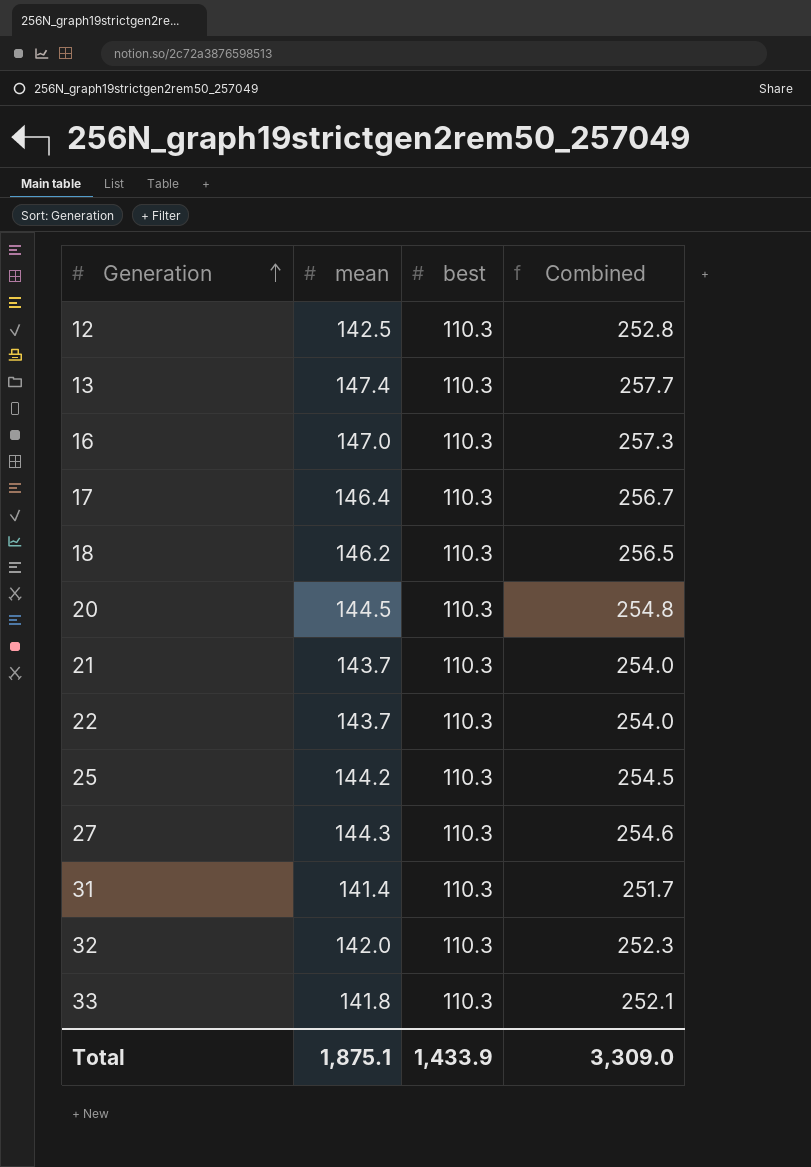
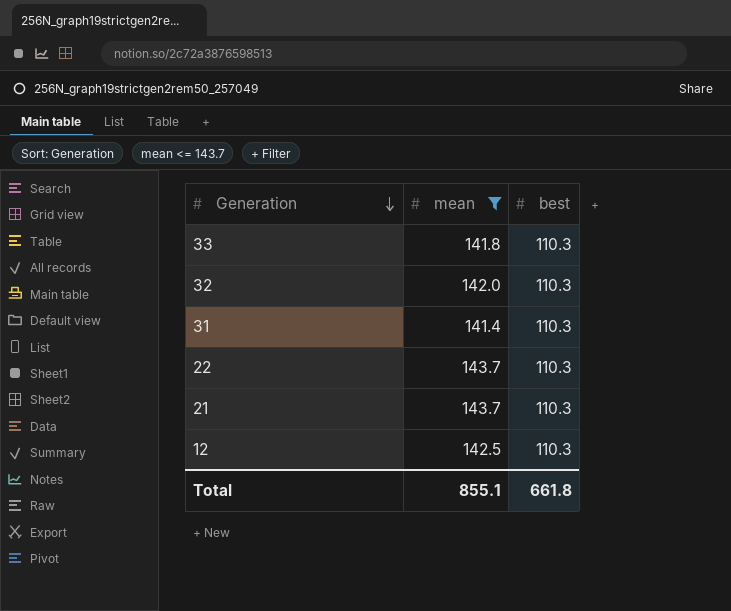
filter: none -> mean <= 143.7
row order: Generation ascending -> Generation descending
column Combined | formula: [mean] + [best] -> none
Total | mean: 1,875.1 -> 855.1
Total | best: 1,433.9 -> 661.8

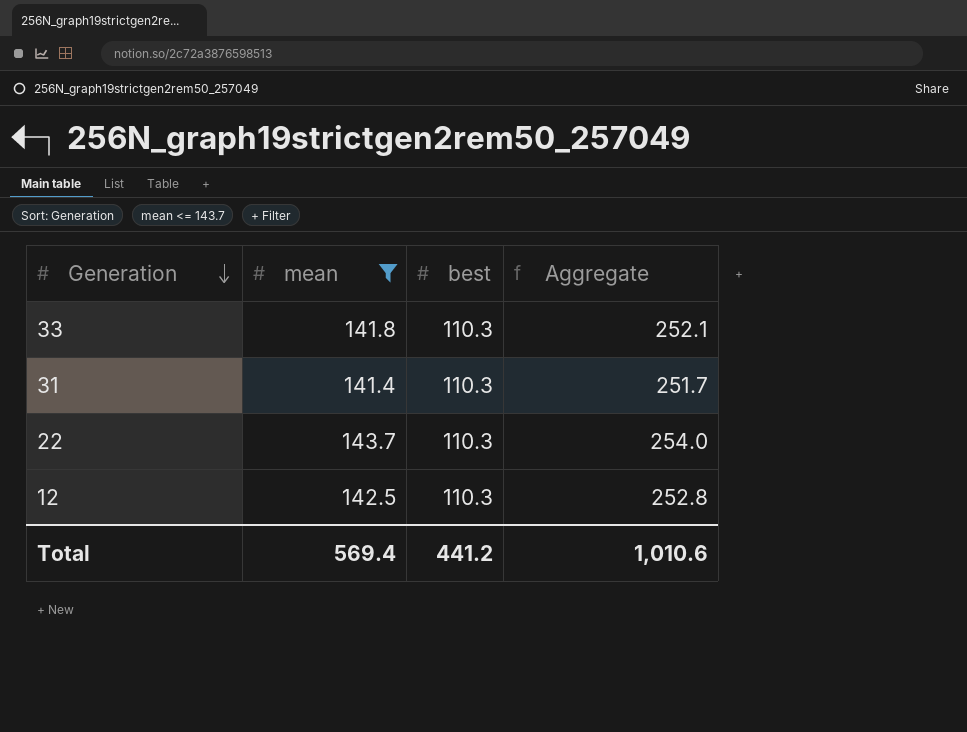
column Aggregate | formula: none -> [mean] + [best]
row 32: 142.0 | 110.3 -> none
row 21: 143.7 | 110.3 -> none
Total | mean: 855.1 -> 569.4
Total | best: 661.8 -> 441.2

